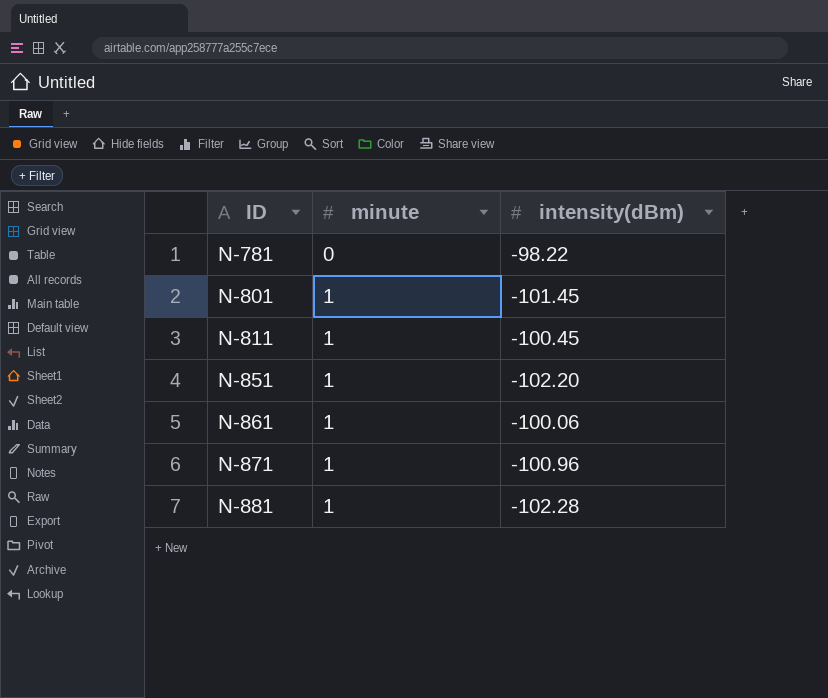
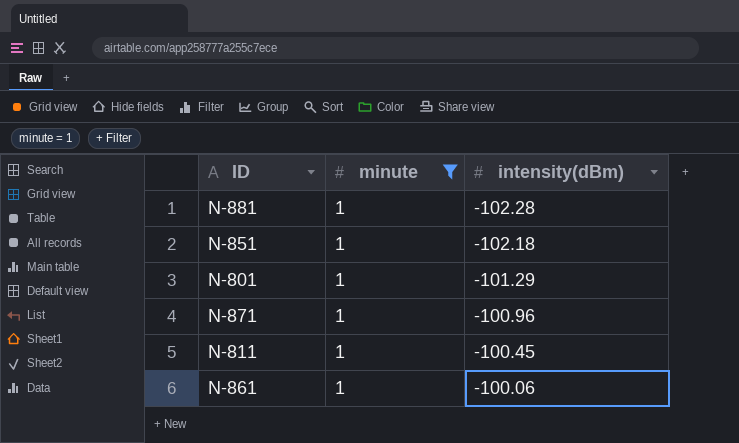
filter: none -> minute = 1
row order: ID ascending -> intensity(dBm) ascending
N-851 | intensity(dBm): -102.20 -> -102.18
N-801 | intensity(dBm): -101.45 -> -101.29

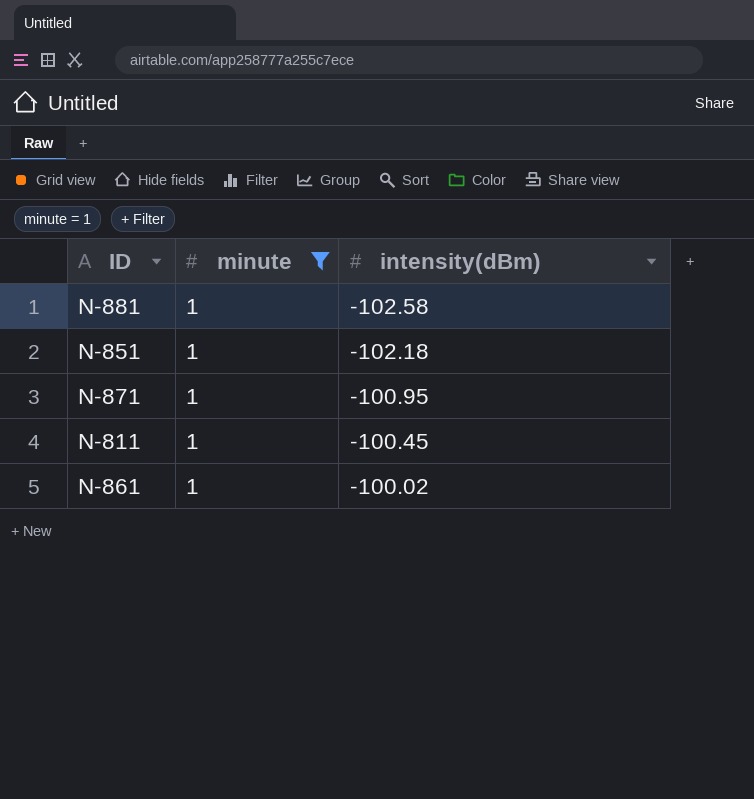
row N-801: 1 | -101.29 -> none
N-881 | intensity(dBm): -102.28 -> -102.58
N-871 | intensity(dBm): -100.96 -> -100.95
N-861 | intensity(dBm): -100.06 -> -100.02

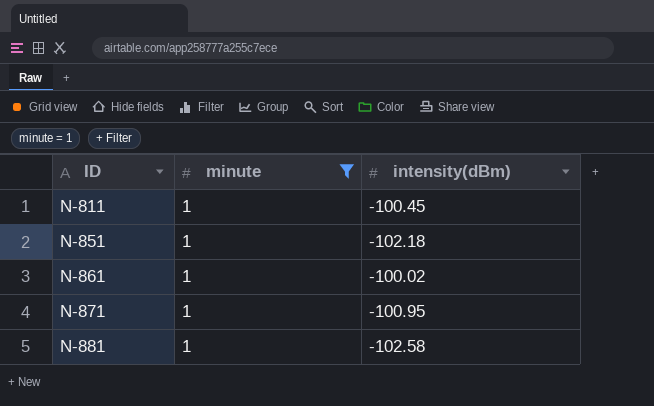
row order: intensity(dBm) ascending -> ID ascending

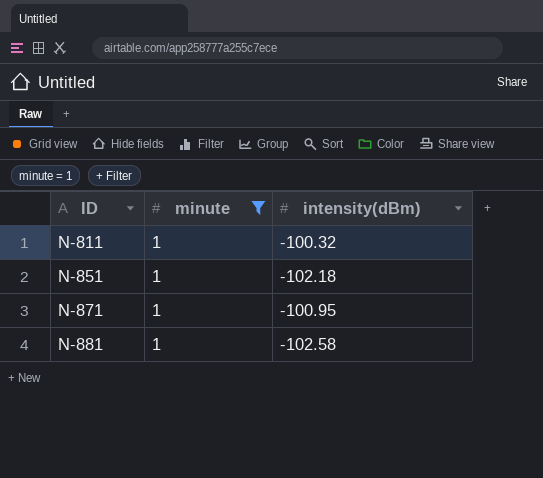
row N-861: 1 | -100.02 -> none
N-811 | intensity(dBm): -100.45 -> -100.32

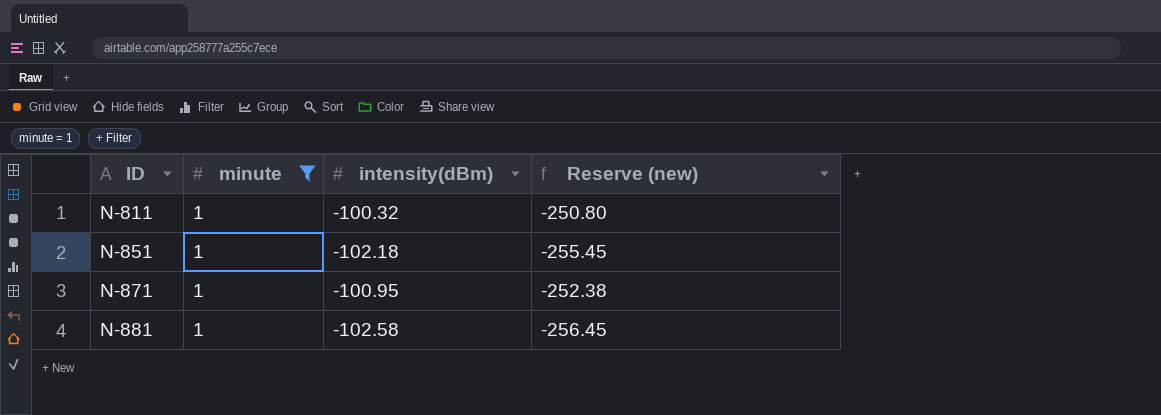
column Reserve (new) | formula: none -> [intensity(dBm)] * 2.5

